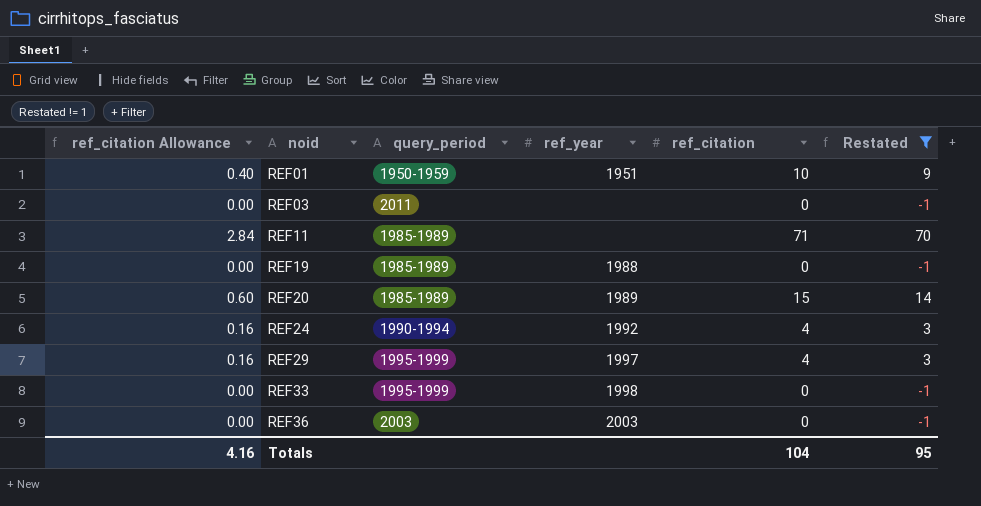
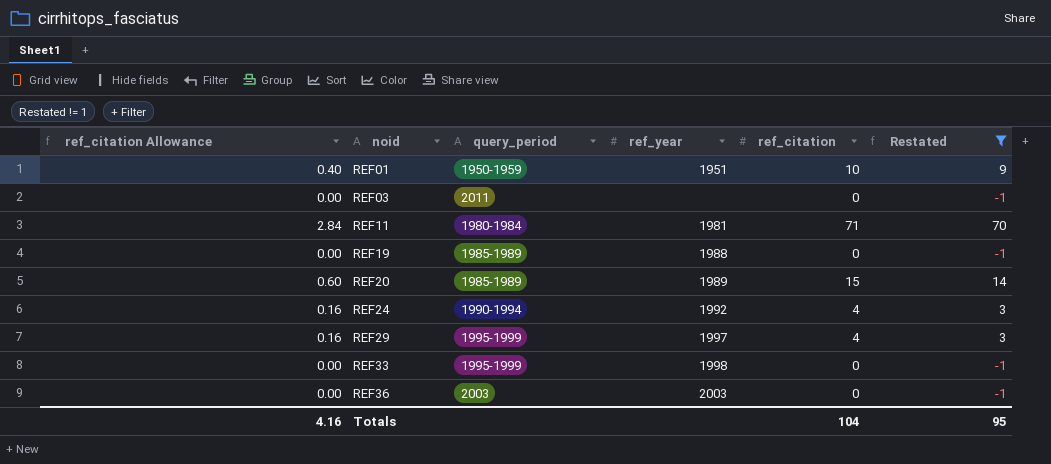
REF11 | query_period: 1985-1989 -> 1980-1984
REF11 | ref_year: none -> 1981

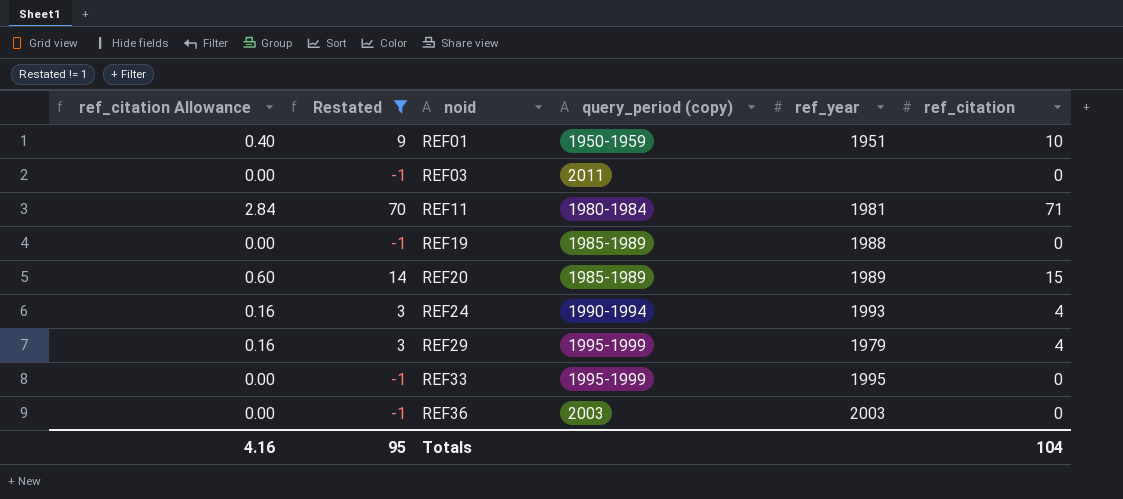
column Restated | position: 6 -> 2
column name: query_period -> query_period (copy)
REF24 | ref_year: 1992 -> 1993
REF29 | ref_year: 1997 -> 1979
REF33 | ref_year: 1998 -> 1995

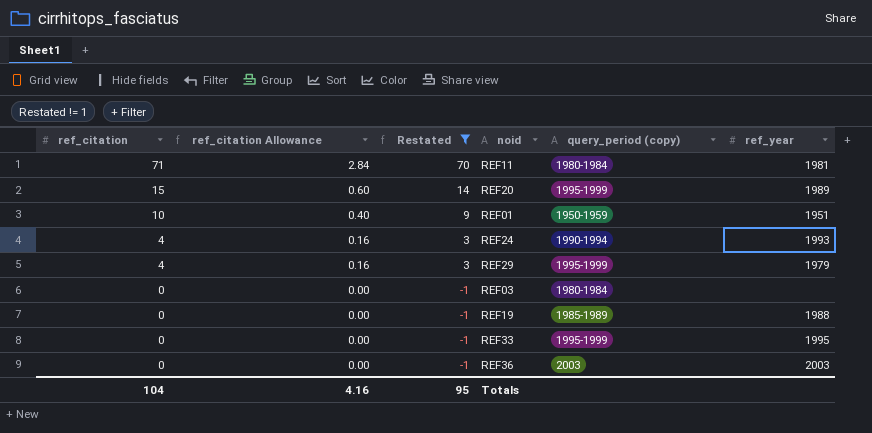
row order: noid ascending -> ref_citation descending
column ref_citation | position: 6 -> 1
REF20 | query_period (copy): 1985-1989 -> 1995-1999
REF03 | query_period (copy): 2011 -> 1980-1984

